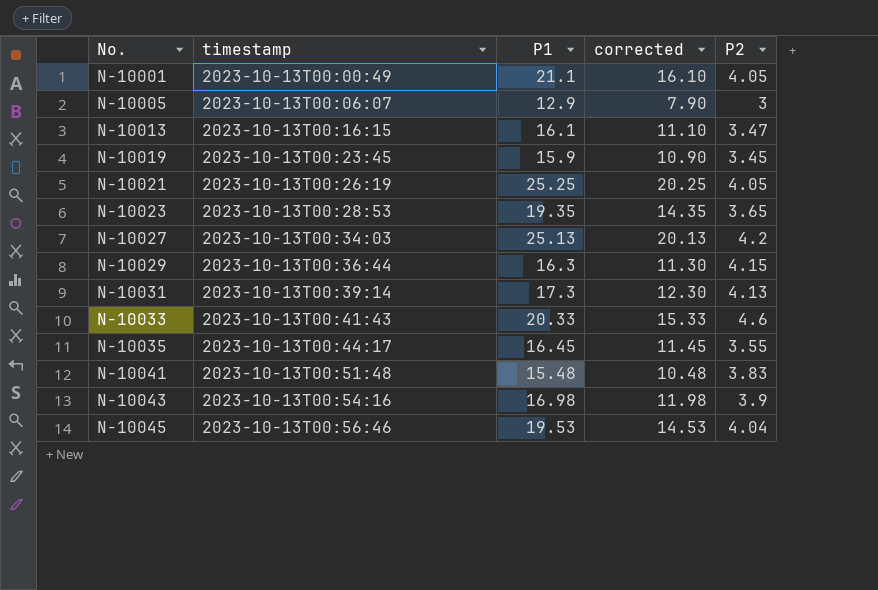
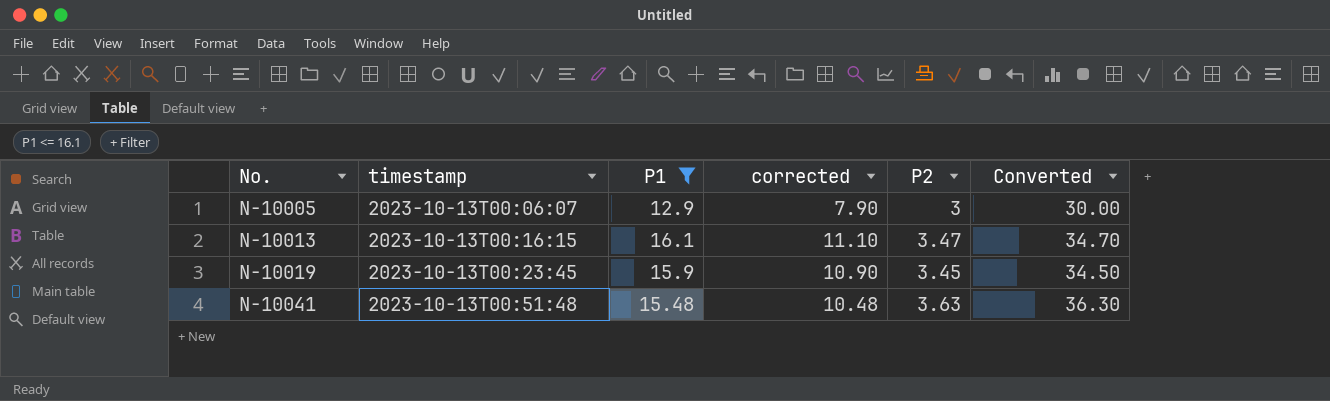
filter: none -> P1 <= 16.1
column Converted | formula: none -> [P2] * 10
N-10041 | P2: 3.83 -> 3.63

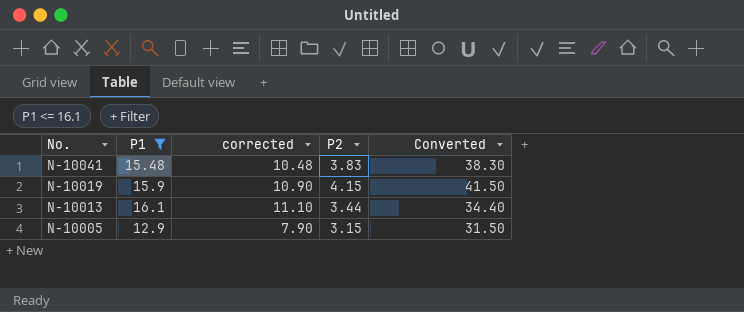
row order: No. ascending -> No. descending
column timestamp | position: 2 -> none
N-10041 | P2: 3.63 -> 3.83
N-10041 | Converted: 36.30 -> 38.30
N-10019 | P2: 3.45 -> 4.15
N-10019 | Converted: 34.50 -> 41.50
N-10013 | P2: 3.47 -> 3.44
N-10013 | Converted: 34.70 -> 34.40
N-10005 | P2: 3 -> 3.15
N-10005 | Converted: 30.00 -> 31.50

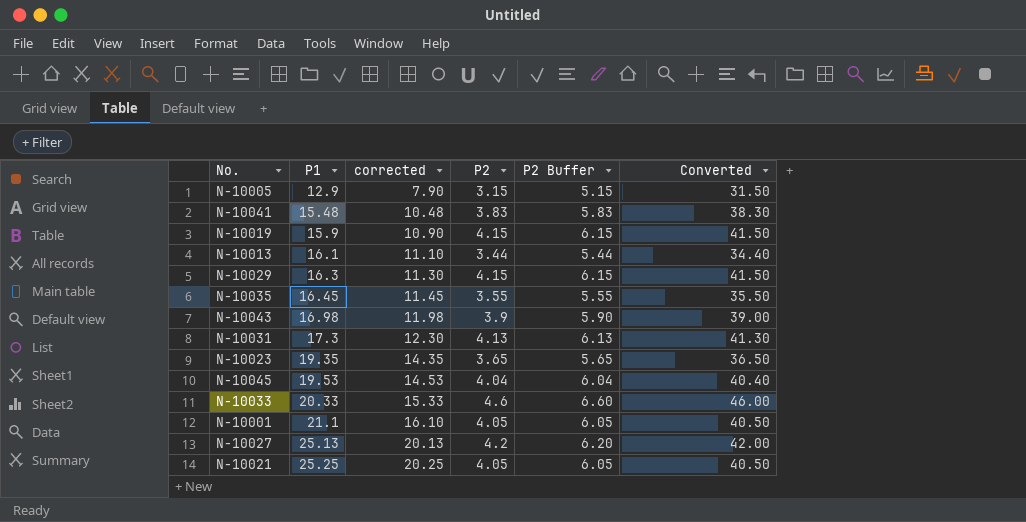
filter: P1 <= 16.1 -> none
row order: No. descending -> P1 ascending
column P2 Buffer | formula: none -> [P2] + 2

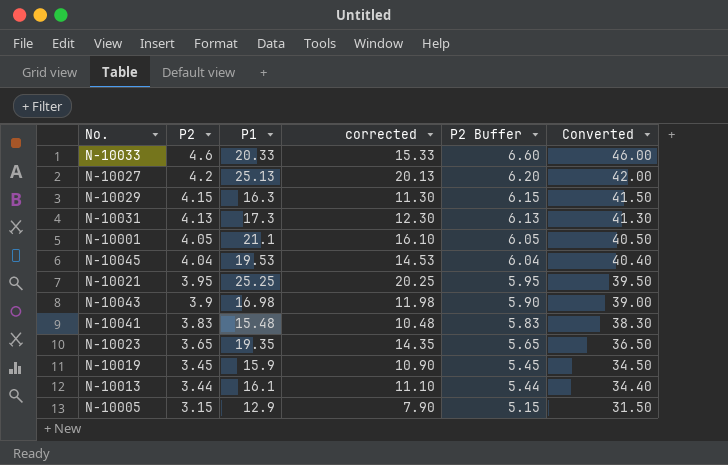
row order: P1 ascending -> P2 descending
column P2 | position: 4 -> 2
row N-10035: 16.45 | 11.45 | 3.55 | 5.55 | 35.50 -> none
N-10021 | P2: 4.05 -> 3.95
N-10021 | P2 Buffer: 6.05 -> 5.95
N-10021 | Converted: 40.50 -> 39.50
N-10019 | P2: 4.15 -> 3.45
N-10019 | P2 Buffer: 6.15 -> 5.45
N-10019 | Converted: 41.50 -> 34.50

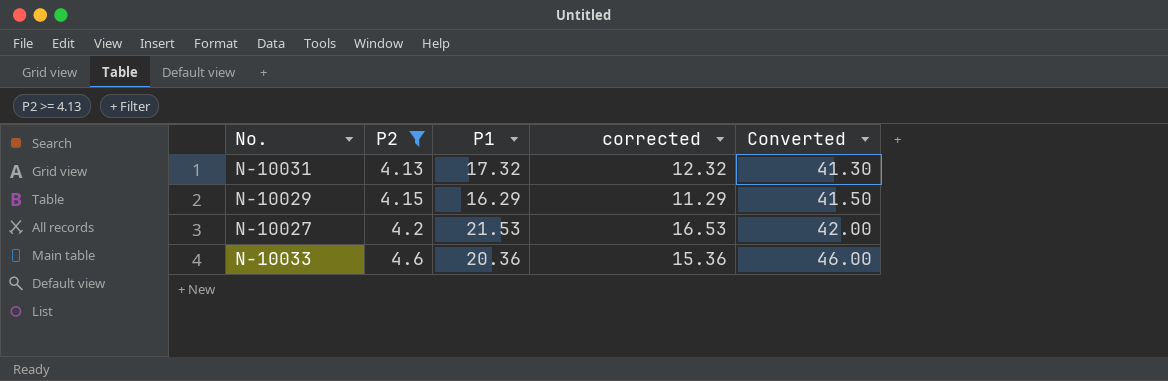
filter: none -> P2 >= 4.13
row order: P2 descending -> P2 ascending
column P2 Buffer | formula: [P2] + 2 -> none
N-10031 | P1: 17.3 -> 17.32
N-10031 | corrected: 12.30 -> 12.32
N-10029 | P1: 16.3 -> 16.29
N-10029 | corrected: 11.30 -> 11.29
N-10027 | P1: 25.13 -> 21.53
N-10027 | corrected: 20.13 -> 16.53
N-10033 | P1: 20.33 -> 20.36
N-10033 | corrected: 15.33 -> 15.36

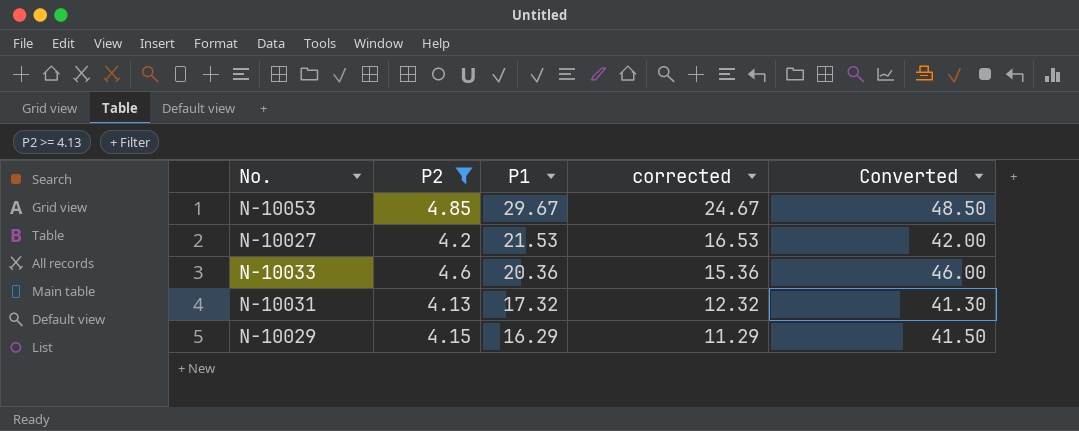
row order: P2 ascending -> P1 descending
row N-10053: none -> 4.85 | 29.67 | 24.67 | 48.50

